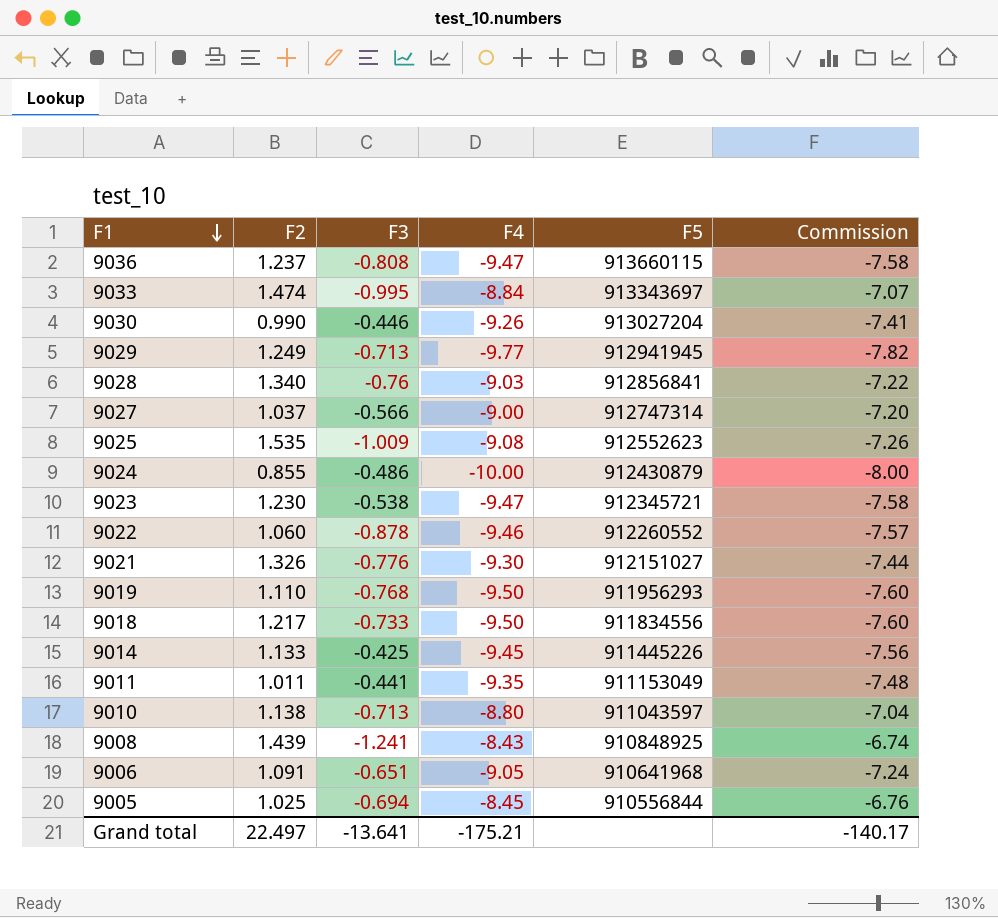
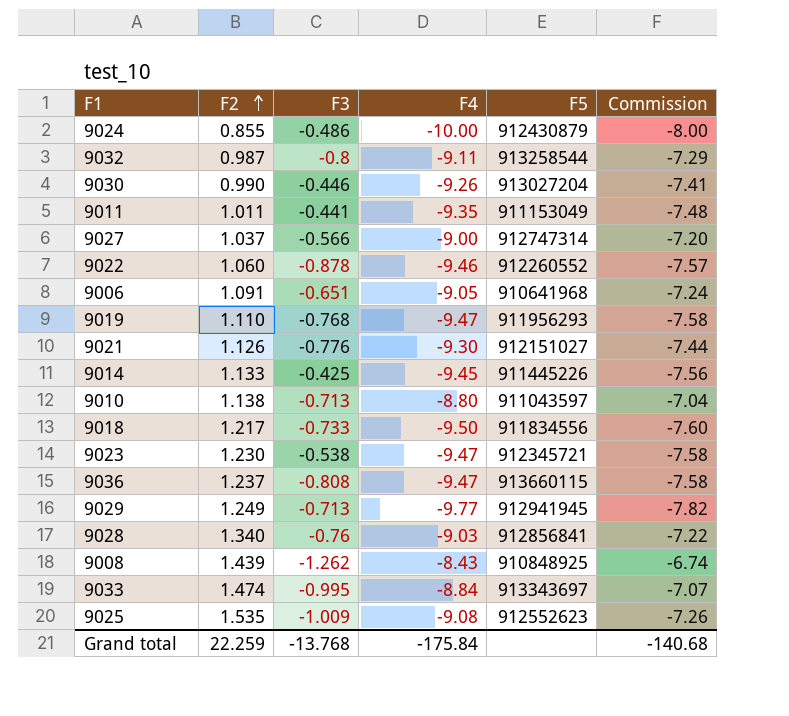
row order: F1 descending -> F2 ascending
row 9005: 1.025 | -0.694 | -8.45 | 910556844 | -6.76 -> none
row 9032: none -> 0.987 | -0.8 | -9.11 | 913258544 | -7.29
9019 | F4: -9.50 -> -9.47
9019 | Commission: -7.60 -> -7.58
9021 | F2: 1.326 -> 1.126
9008 | F3: -1.241 -> -1.262
Grand total | F2: 22.497 -> 22.259
Grand total | F3: -13.641 -> -13.768
Grand total | F4: -175.21 -> -175.84
Grand total | Commission: -140.17 -> -140.68

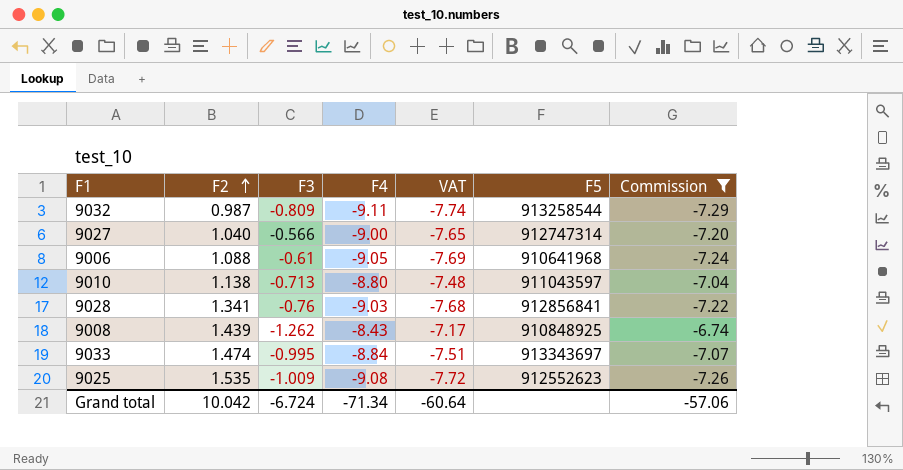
filter: none -> Commission >= -7.29
column VAT | formula: none -> [F4] * 0.85
9032 | F3: -0.8 -> -0.809
9027 | F2: 1.037 -> 1.040
9006 | F2: 1.091 -> 1.088
9006 | F3: -0.651 -> -0.61
9028 | F2: 1.340 -> 1.341
Grand total | F2: 22.259 -> 10.042
Grand total | F3: -13.768 -> -6.724
Grand total | F4: -175.84 -> -71.34
Grand total | Commission: -140.68 -> -57.06

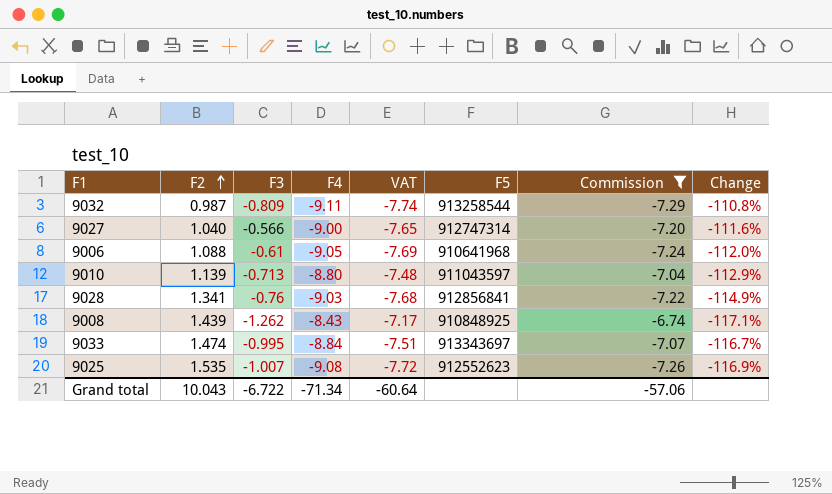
column Change | formula: none -> ([F2] - [F4]) / [F4]
9010 | F2: 1.138 -> 1.139
9025 | F3: -1.009 -> -1.007
Grand total | F2: 10.042 -> 10.043
Grand total | F3: -6.724 -> -6.722

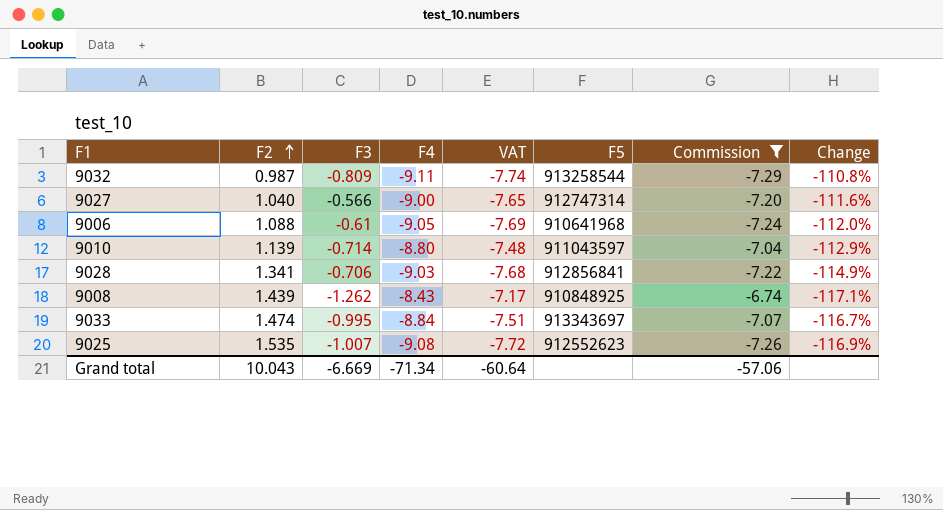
9010 | F3: -0.713 -> -0.714
9028 | F3: -0.76 -> -0.706
Grand total | F3: -6.722 -> -6.669

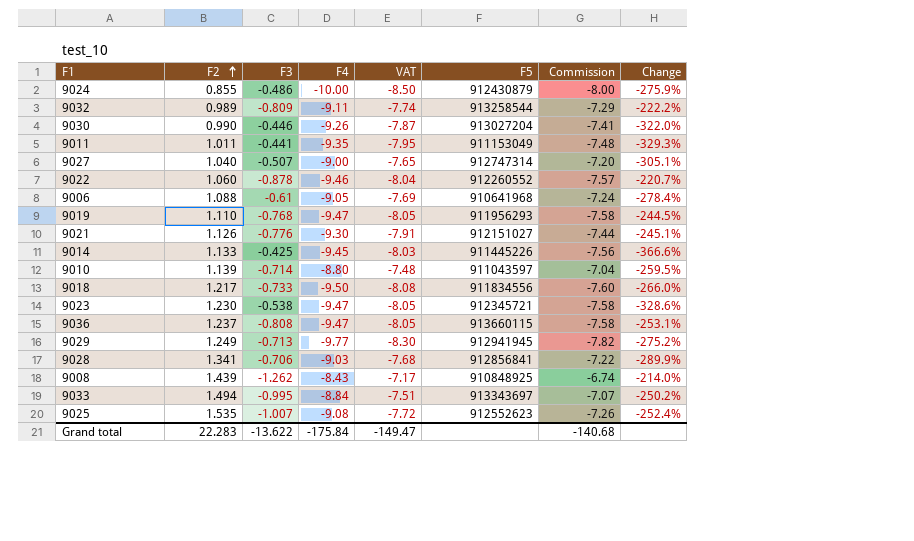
filter: Commission >= -7.29 -> none
column Change | formula: ([F2] - [F4]) / [F4] -> ([F2] - [F3]) / [F3]
9032 | F2: 0.987 -> 0.989
9027 | F3: -0.566 -> -0.507
9033 | F2: 1.474 -> 1.494
Grand total | F2: 10.043 -> 22.283
Grand total | F3: -6.669 -> -13.622
Grand total | F4: -71.34 -> -175.84
Grand total | VAT: -60.64 -> -149.47
Grand total | Commission: -57.06 -> -140.68

